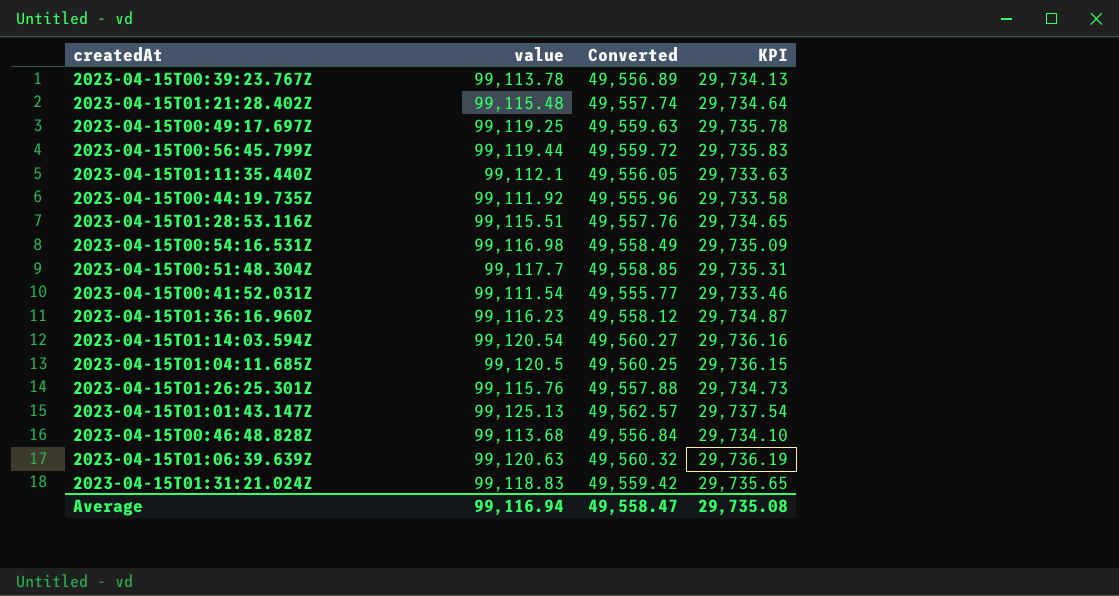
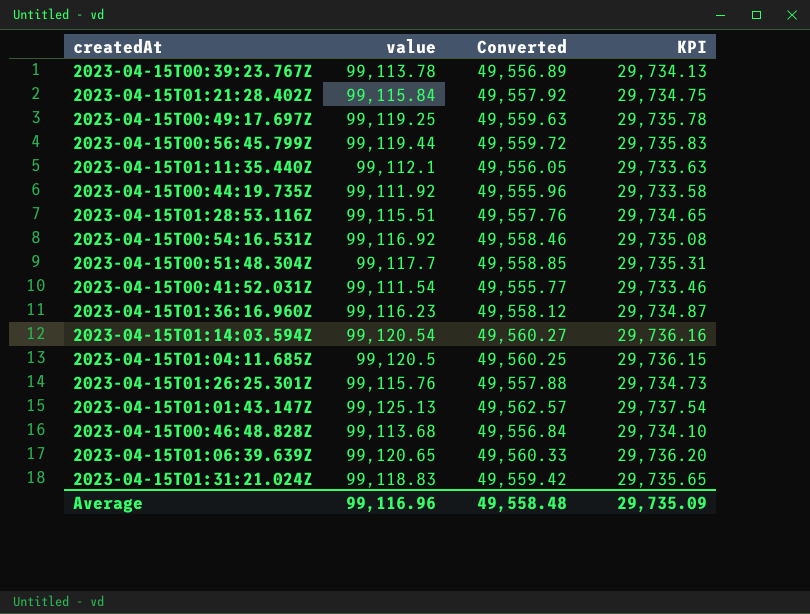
2023-04-15T01:21:28.402Z | value: 99,115.48 -> 99,115.84
2023-04-15T01:21:28.402Z | Converted: 49,557.74 -> 49,557.92
2023-04-15T01:21:28.402Z | KPI: 29,734.64 -> 29,734.75
2023-04-15T00:54:16.531Z | value: 99,116.98 -> 99,116.92
2023-04-15T00:54:16.531Z | Converted: 49,558.49 -> 49,558.46
2023-04-15T00:54:16.531Z | KPI: 29,735.09 -> 29,735.08
2023-04-15T01:06:39.639Z | value: 99,120.63 -> 99,120.65
2023-04-15T01:06:39.639Z | Converted: 49,560.32 -> 49,560.33
2023-04-15T01:06:39.639Z | KPI: 29,736.19 -> 29,736.20
Average | value: 99,116.94 -> 99,116.96
Average | Converted: 49,558.47 -> 49,558.48
Average | KPI: 29,735.08 -> 29,735.09

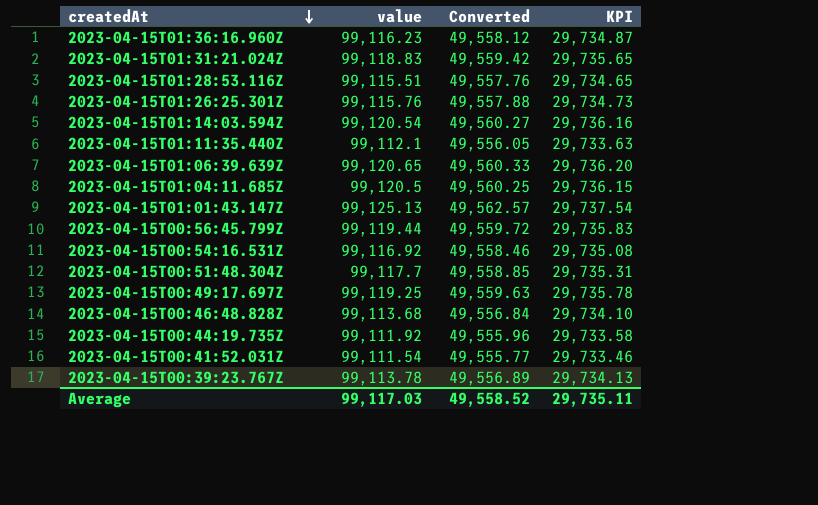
row order: none -> createdAt descending
row 2023-04-15T01:21:28.402Z: 99,115.84 | 49,557.92 | 29,734.75 -> none
Average | value: 99,116.96 -> 99,117.03
Average | Converted: 49,558.48 -> 49,558.52
Average | KPI: 29,735.09 -> 29,735.11

